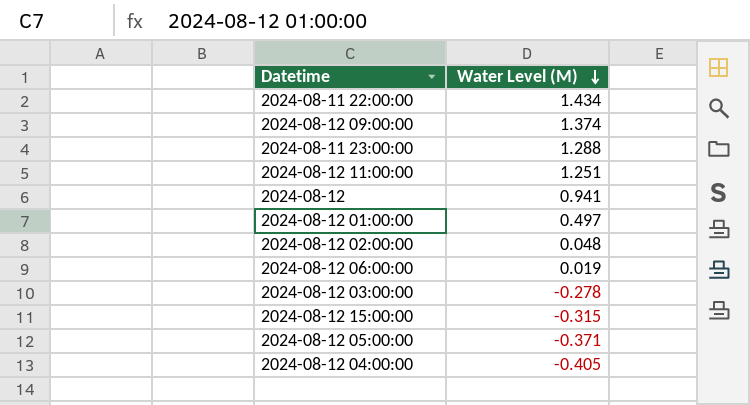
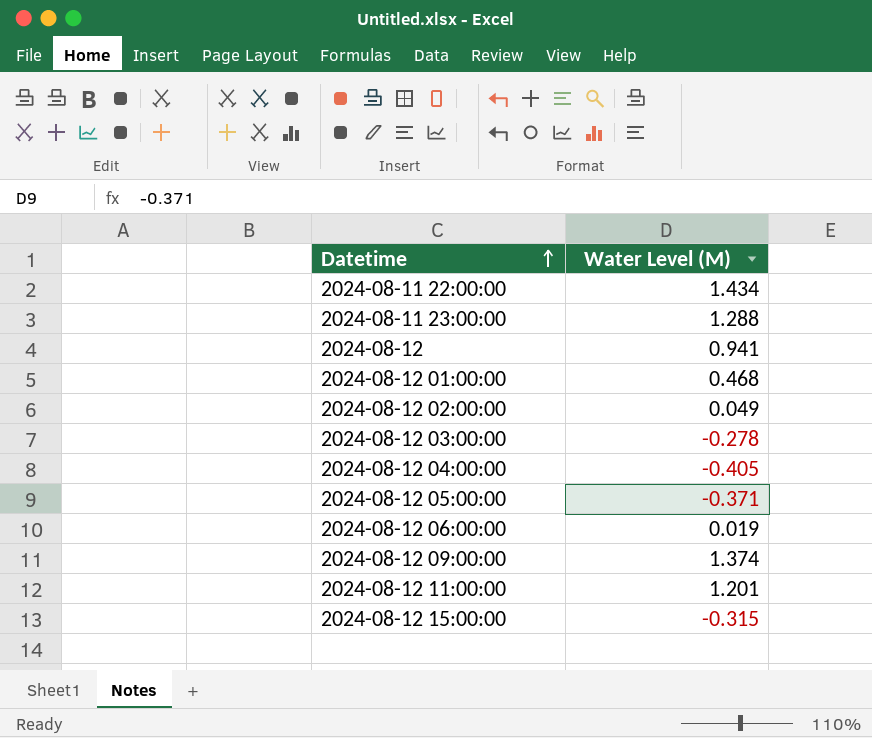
row order: Water Level (M) descending -> Datetime ascending
2024-08-12 01:00:00 | Water Level (M): 0.497 -> 0.468
2024-08-12 02:00:00 | Water Level (M): 0.048 -> 0.049
2024-08-12 11:00:00 | Water Level (M): 1.251 -> 1.201

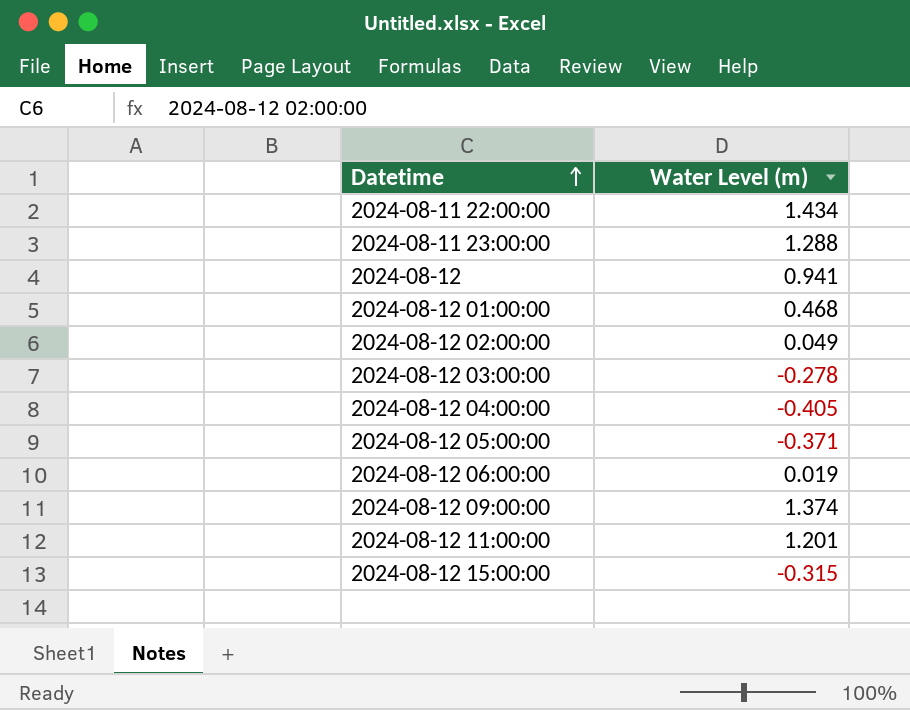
column name: Water Level (M) -> Water Level (m)

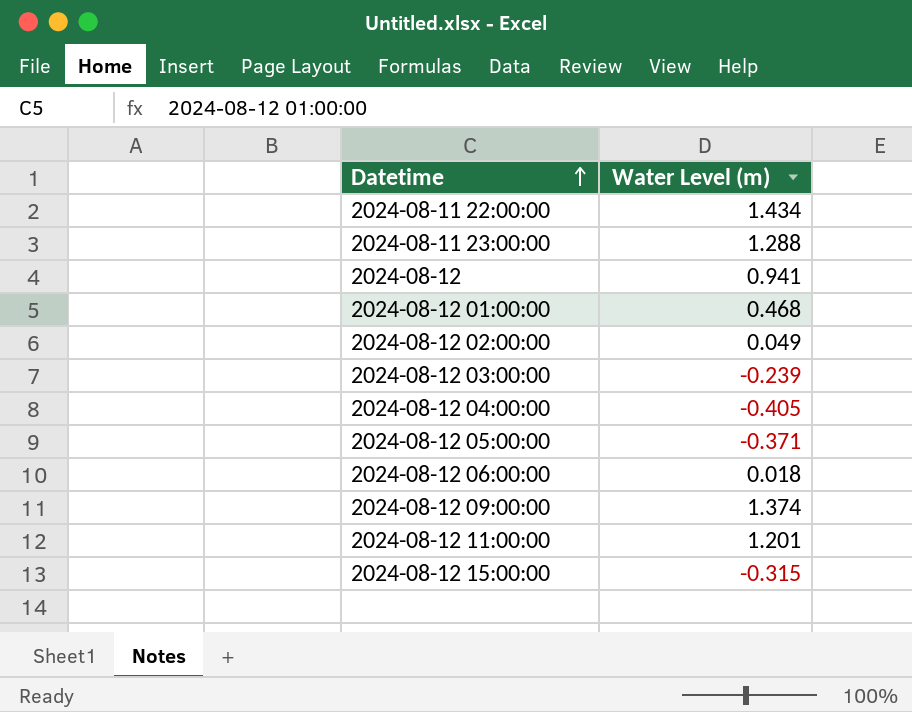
2024-08-12 03:00:00 | Water Level (m): -0.278 -> -0.239
2024-08-12 06:00:00 | Water Level (m): 0.019 -> 0.018

